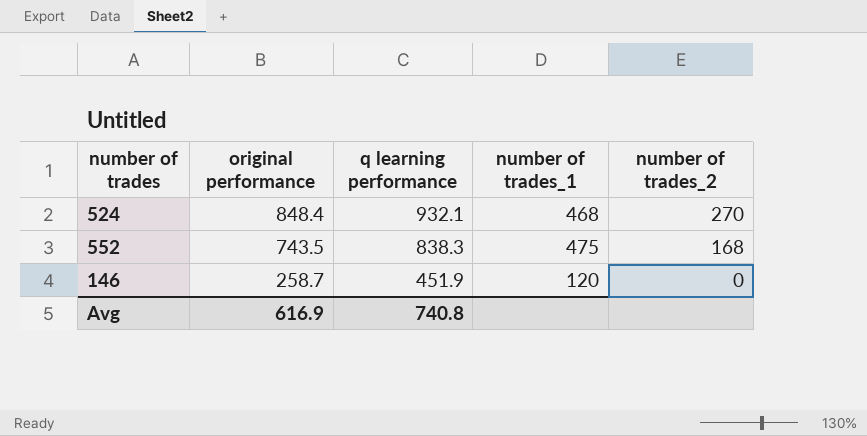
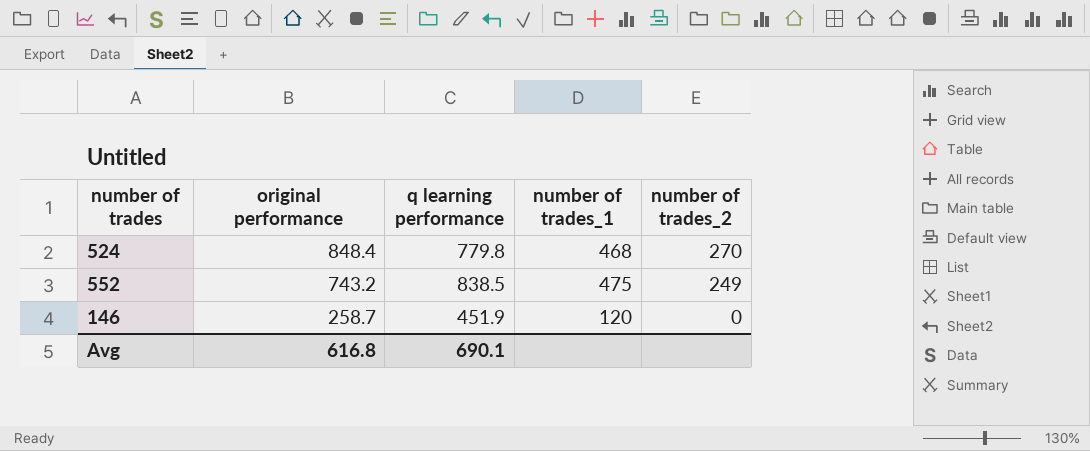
524 | q learning performance: 932.1 -> 779.8
552 | original performance: 743.5 -> 743.2
552 | q learning performance: 838.3 -> 838.5
552 | number of trades_2: 168 -> 249
Avg | original performance: 616.9 -> 616.8
Avg | q learning performance: 740.8 -> 690.1

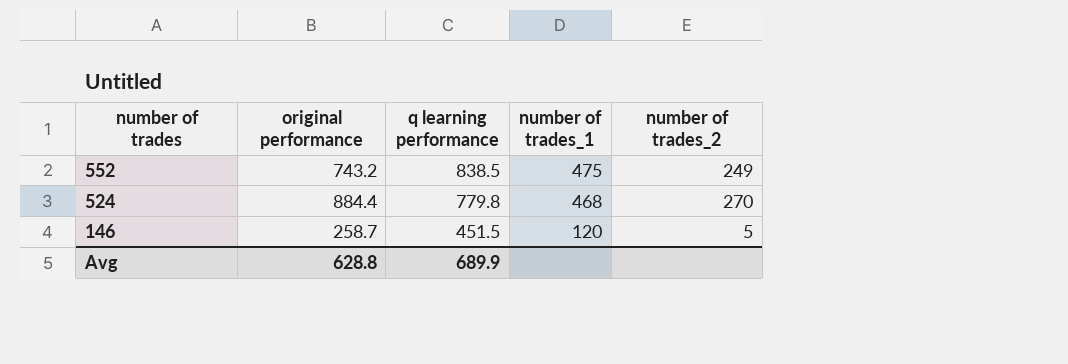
row order: original performance descending -> number of trades descending
524 | original performance: 848.4 -> 884.4
146 | q learning performance: 451.9 -> 451.5
146 | number of trades_2: 0 -> 5
Avg | original performance: 616.8 -> 628.8
Avg | q learning performance: 690.1 -> 689.9

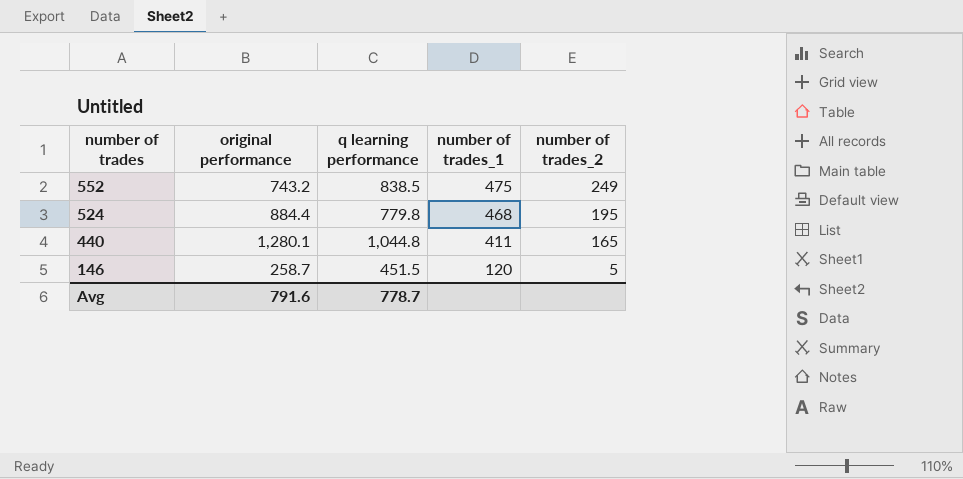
524 | number of trades_2: 270 -> 195
row 440: none -> 1,280.1 | 1,044.8 | 411 | 165
Avg | original performance: 628.8 -> 791.6
Avg | q learning performance: 689.9 -> 778.7

